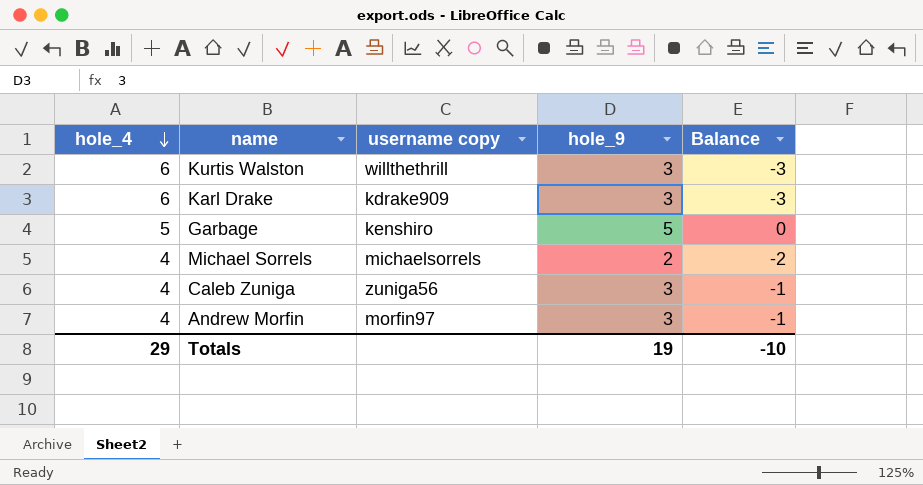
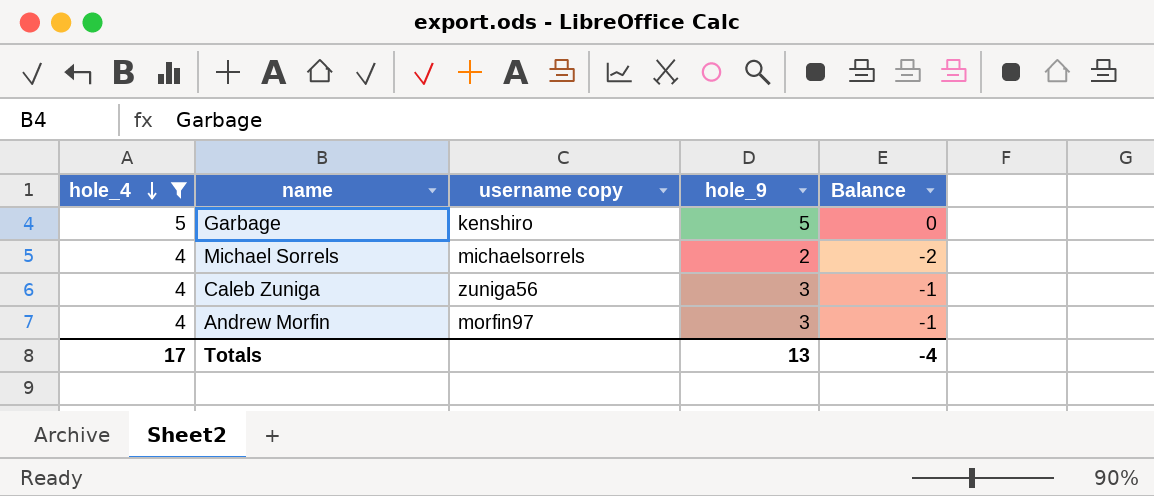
filter: none -> hole_4 != 6
Totals | hole_4: 29 -> 17
Totals | hole_9: 19 -> 13
Totals | Balance: -10 -> -4

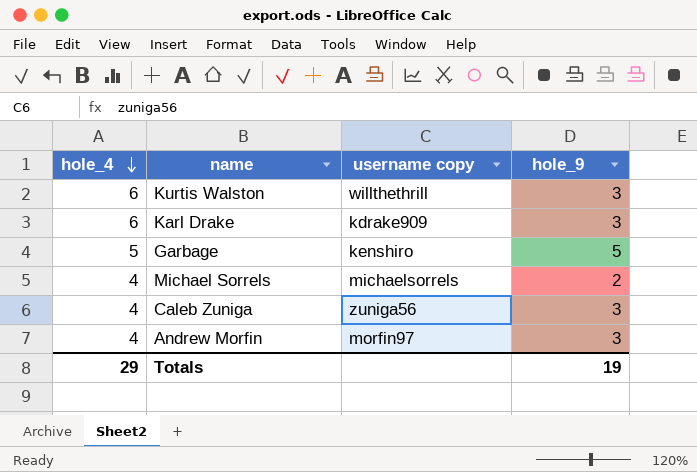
filter: hole_4 != 6 -> none
column Balance | formula: [hole_9] - [hole_4] -> none
Totals | hole_4: 17 -> 29
Totals | hole_9: 13 -> 19

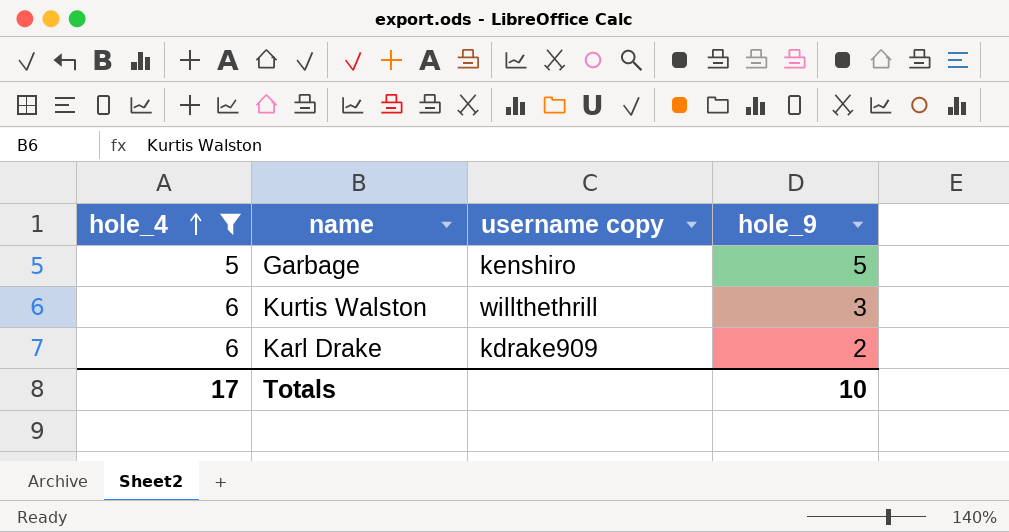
filter: none -> hole_4 != 4
row order: hole_4 descending -> hole_4 ascending
Karl Drake | hole_9: 3 -> 2
Totals | hole_4: 29 -> 17
Totals | hole_9: 19 -> 10

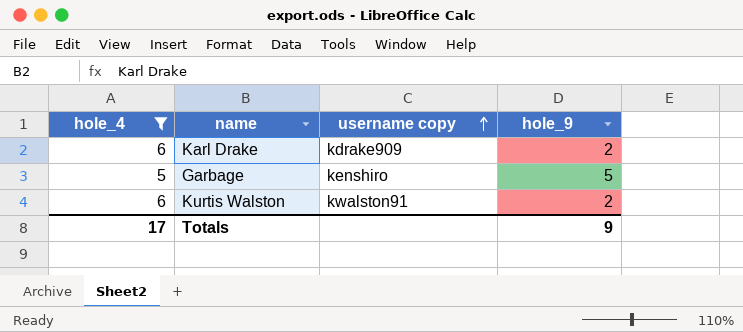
row order: hole_4 ascending -> username copy ascending
Kurtis Walston | username copy: willthethrill -> kwalston91
Kurtis Walston | hole_9: 3 -> 2
Totals | hole_9: 10 -> 9

